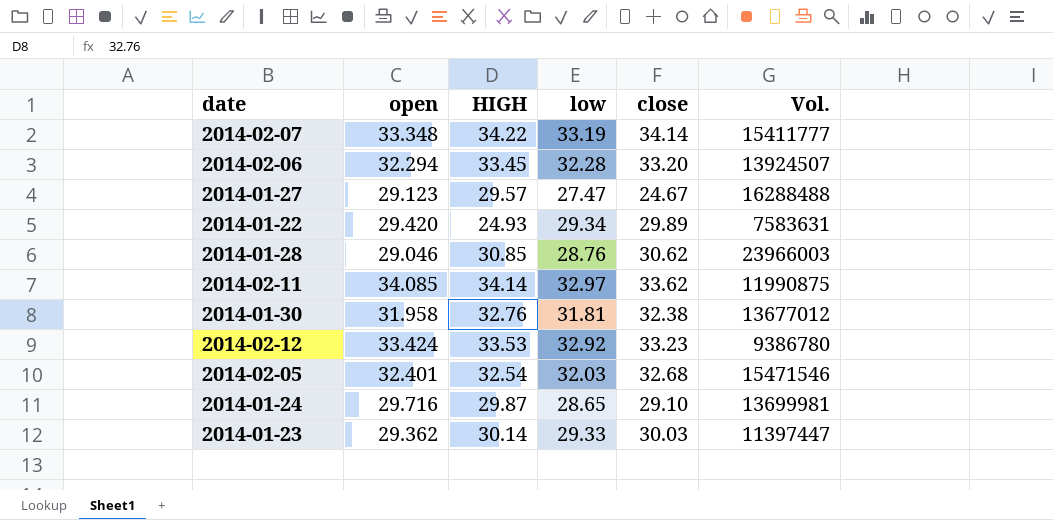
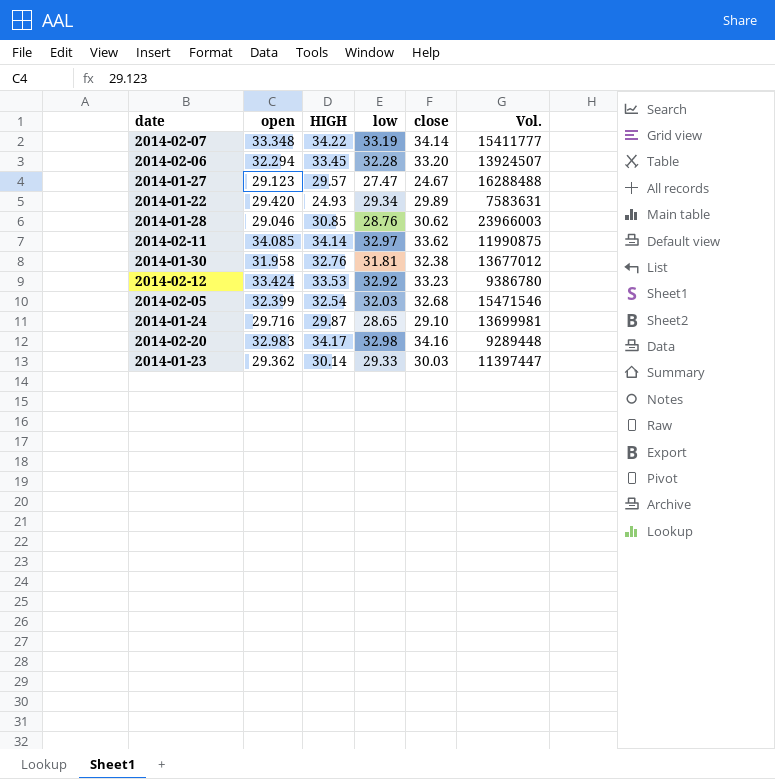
2014-02-05 | open: 32.401 -> 32.399
row 2014-02-20: none -> 32.983 | 34.17 | 32.98 | 34.16 | 9289448

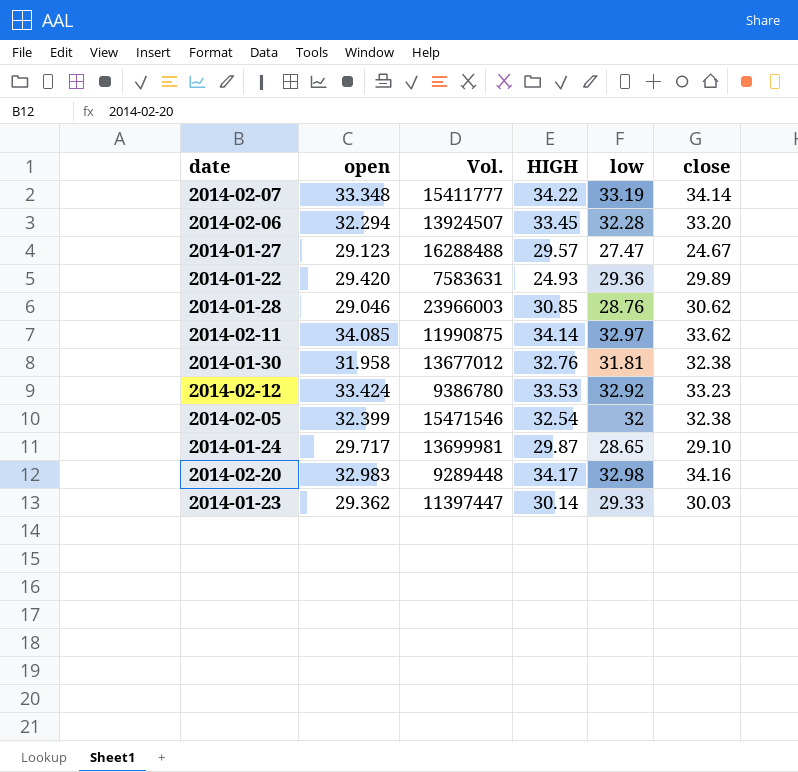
column Vol. | position: 6 -> 3
2014-01-22 | low: 29.34 -> 29.36
2014-02-05 | low: 32.03 -> 32
2014-02-05 | close: 32.68 -> 32.38
2014-01-24 | open: 29.716 -> 29.717

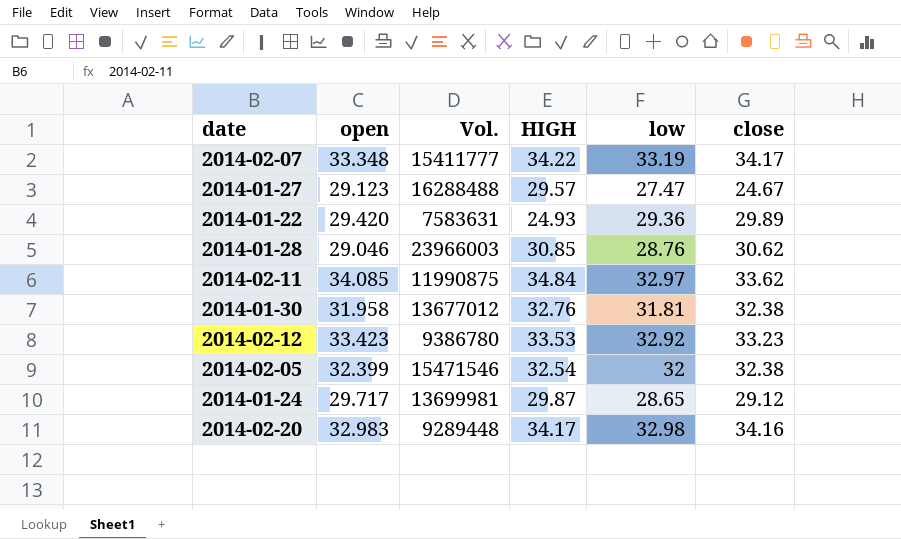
row 2014-02-06: 32.294 | 13924507 | 33.45 | 32.28 | 33.20 -> none
row 2014-01-23: 29.362 | 11397447 | 30.14 | 29.33 | 30.03 -> none
2014-02-07 | close: 34.14 -> 34.17
2014-02-11 | HIGH: 34.14 -> 34.84
2014-02-12 | open: 33.424 -> 33.423
2014-01-24 | close: 29.10 -> 29.12

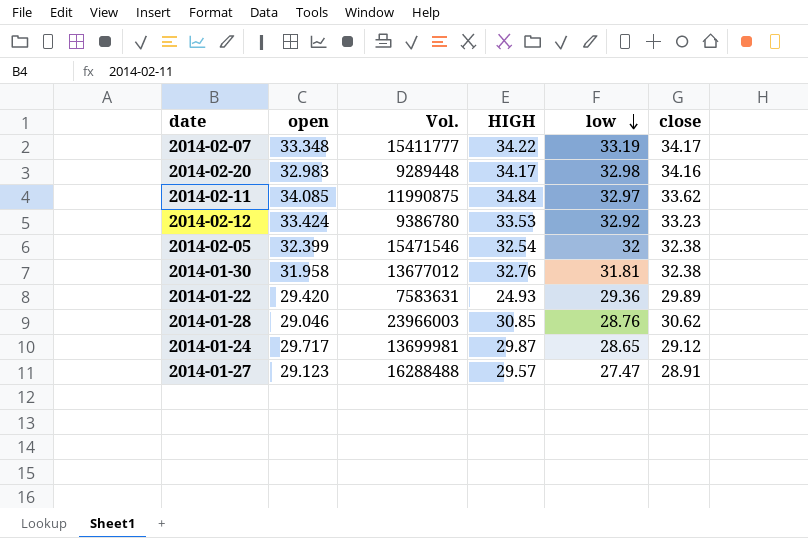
row order: none -> low descending
2014-02-12 | open: 33.423 -> 33.424
2014-01-27 | close: 24.67 -> 28.91

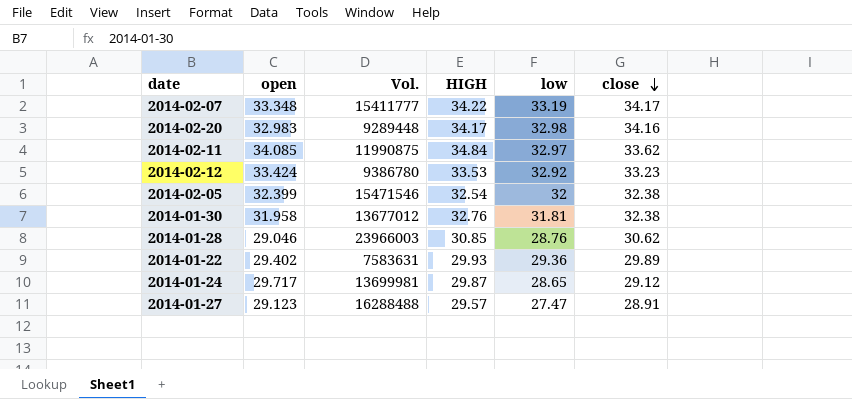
row order: low descending -> close descending
2014-01-22 | open: 29.420 -> 29.402
2014-01-22 | HIGH: 24.93 -> 29.93

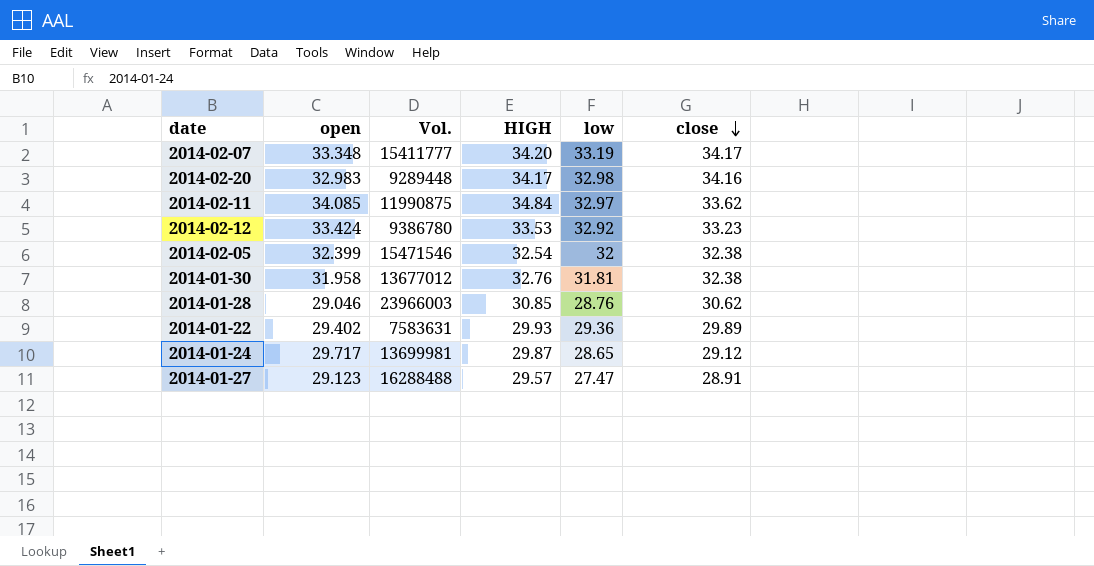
2014-02-07 | HIGH: 34.22 -> 34.20

